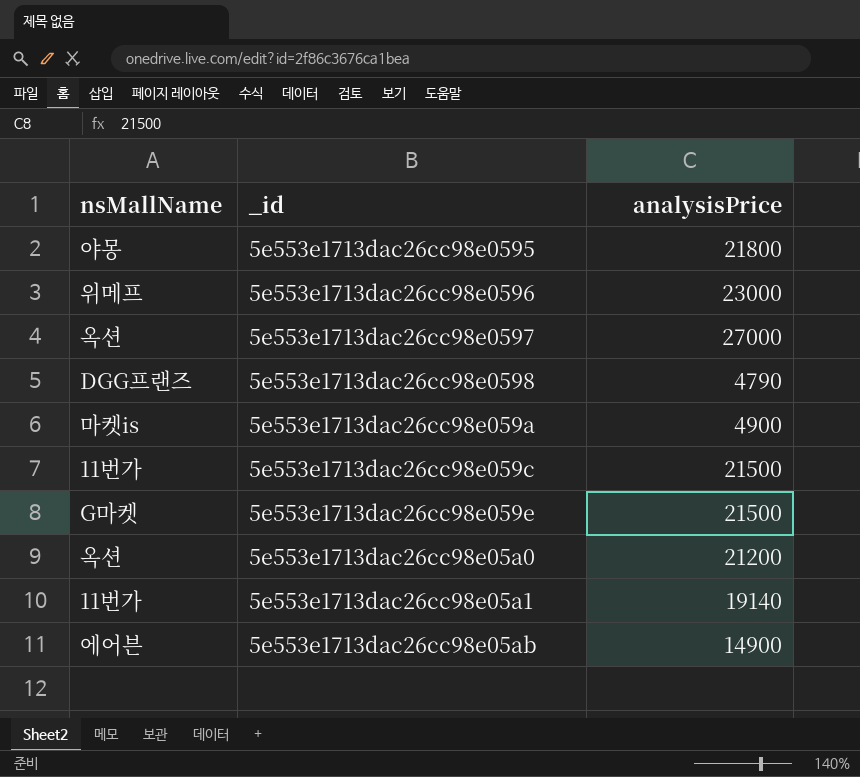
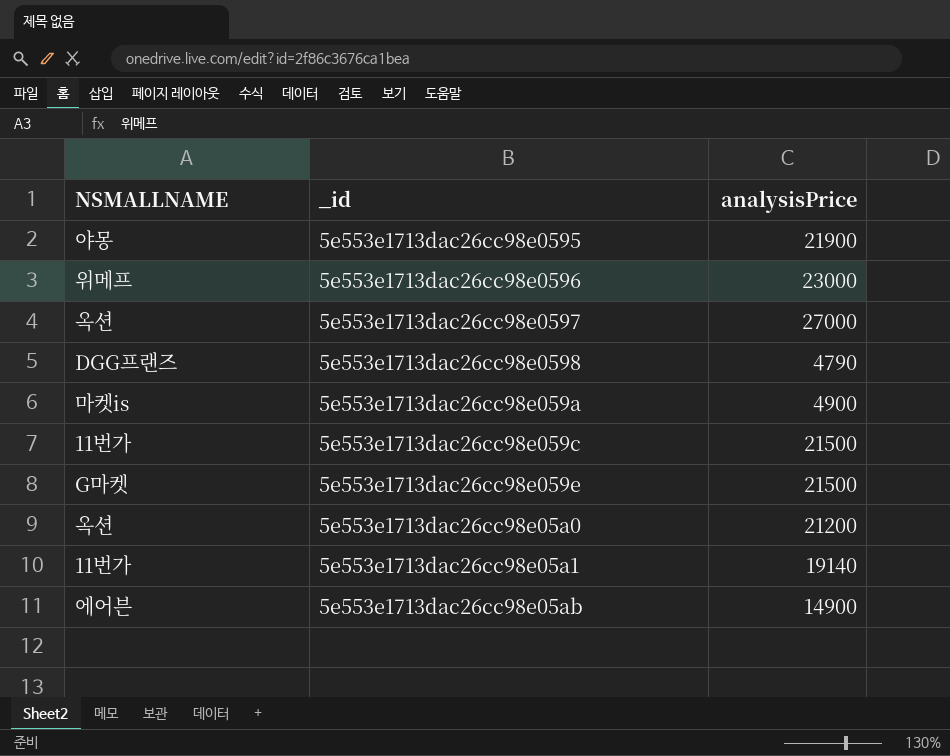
column name: nsMallName -> NSMALLNAME
5e553e1713dac26cc98e0595 | analysisPrice: 21800 -> 21900

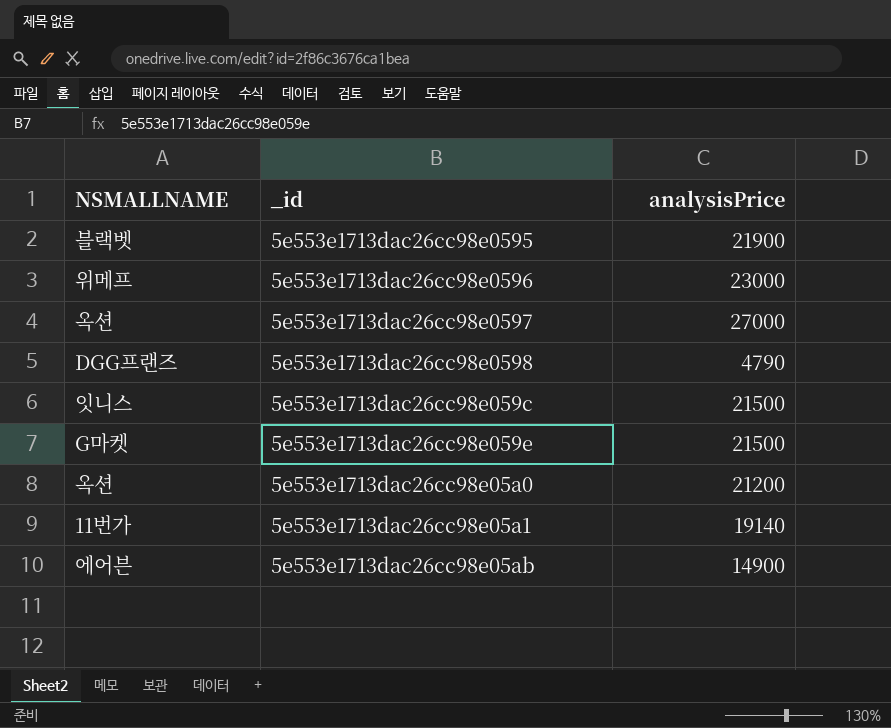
row 5e553e1713dac26cc98e059a: 마켓is | 4900 -> none
5e553e1713dac26cc98e0595 | NSMALLNAME: 야몽 -> 블랙벳
5e553e1713dac26cc98e059c | NSMALLNAME: 11번가 -> 잇니스

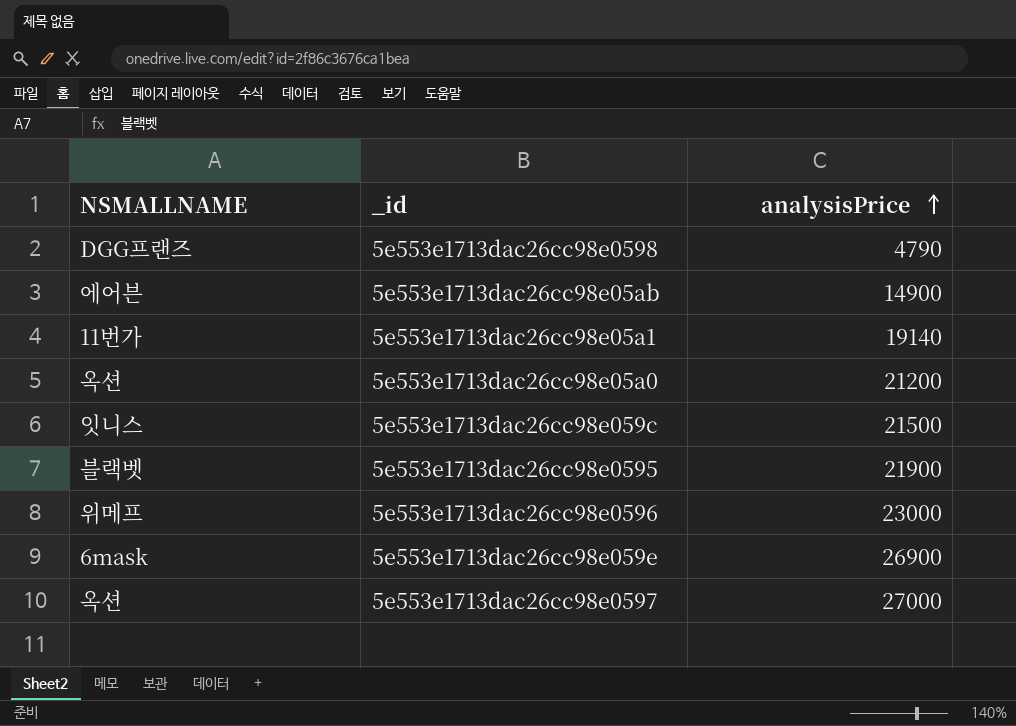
row order: none -> analysisPrice ascending
5e553e1713dac26cc98e059e | NSMALLNAME: G마켓 -> 6mask
5e553e1713dac26cc98e059e | analysisPrice: 21500 -> 26900

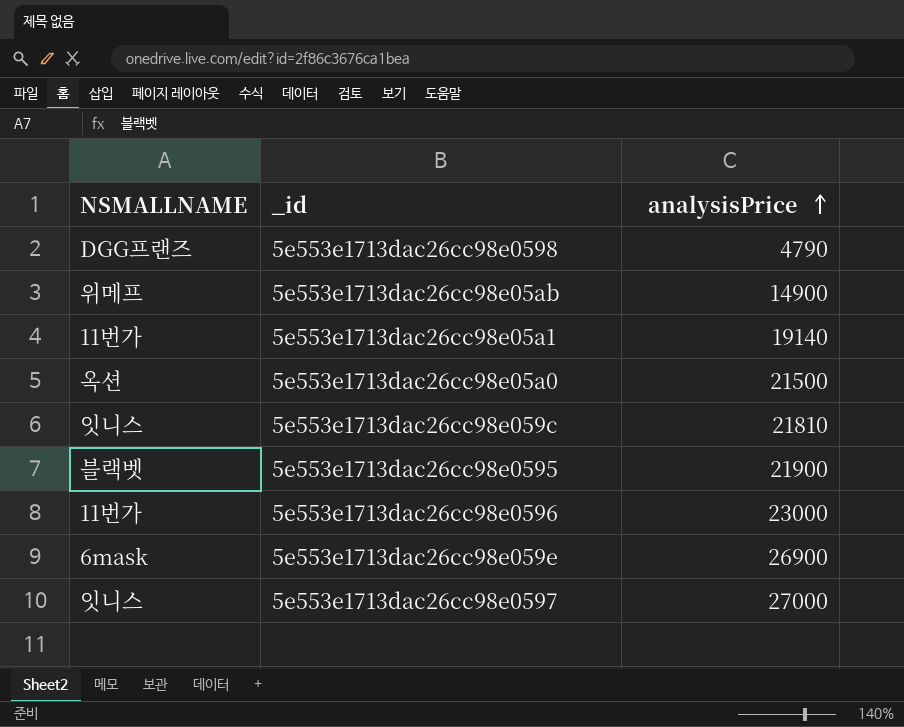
5e553e1713dac26cc98e05ab | NSMALLNAME: 에어븐 -> 위메프
5e553e1713dac26cc98e05a0 | analysisPrice: 21200 -> 21500
5e553e1713dac26cc98e059c | analysisPrice: 21500 -> 21810
5e553e1713dac26cc98e0596 | NSMALLNAME: 위메프 -> 11번가
5e553e1713dac26cc98e0597 | NSMALLNAME: 옥션 -> 잇니스

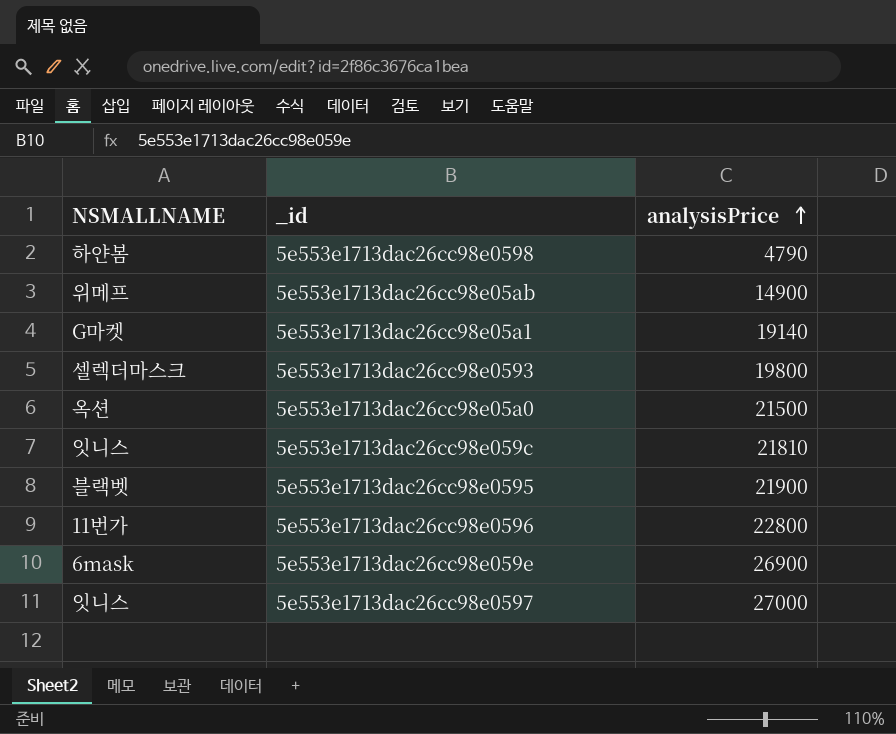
5e553e1713dac26cc98e0598 | NSMALLNAME: DGG프랜즈 -> 하얀봄
5e553e1713dac26cc98e05a1 | NSMALLNAME: 11번가 -> G마켓
row 5e553e1713dac26cc98e0593: none -> 셀렉더마스크 | 19800
5e553e1713dac26cc98e0596 | analysisPrice: 23000 -> 22800

